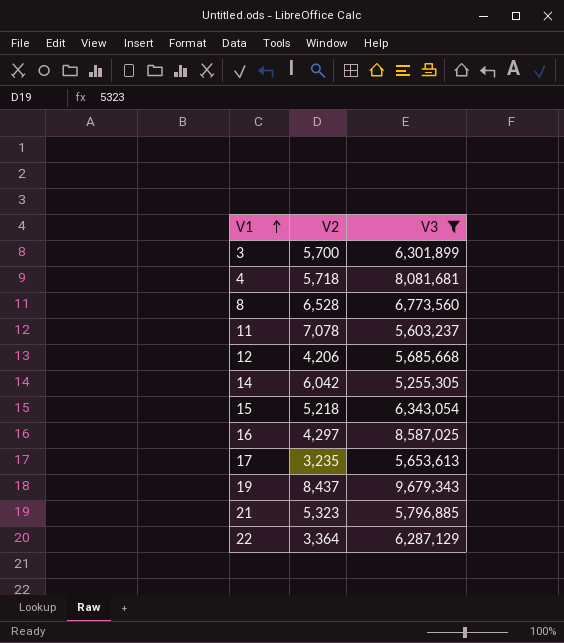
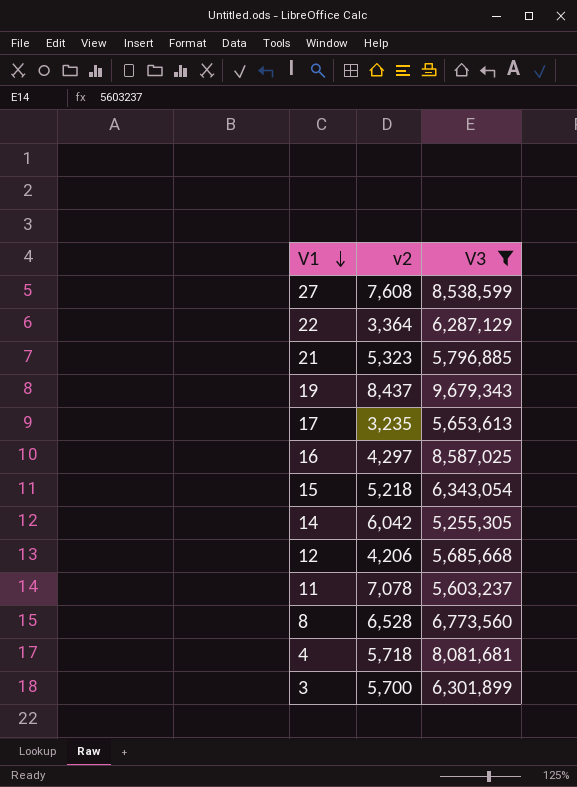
row order: V1 ascending -> V1 descending
column name: V2 -> v2
row 27: none -> 7,608 | 8,538,599

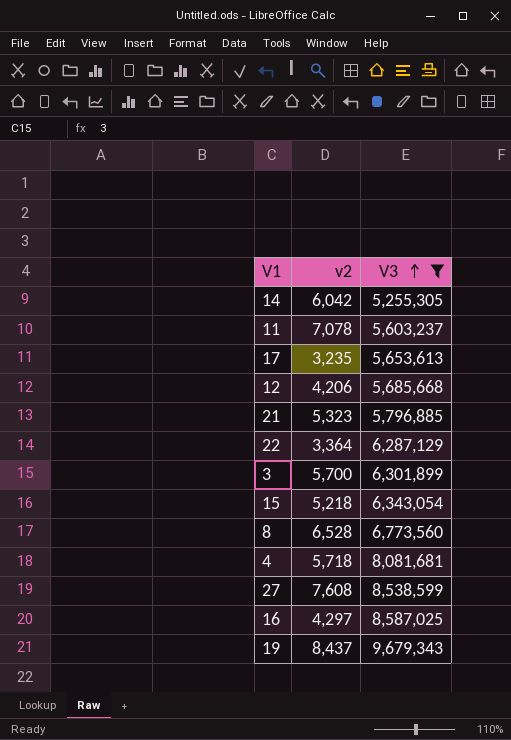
row order: V1 descending -> V3 ascending

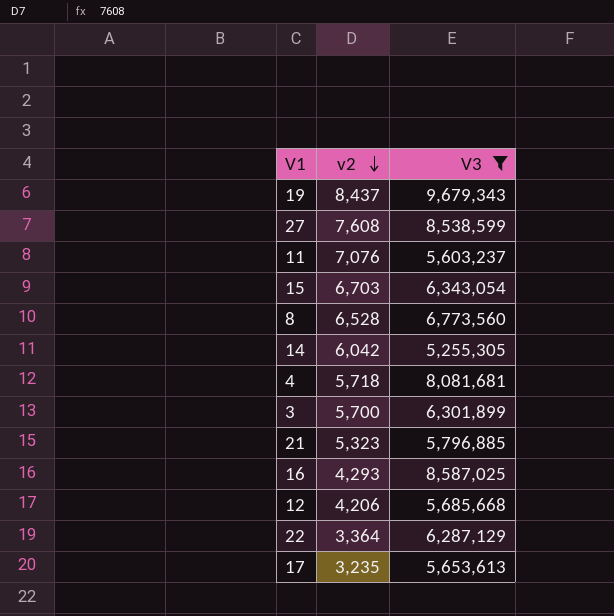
row order: V3 ascending -> v2 descending
11 | v2: 7,078 -> 7,076
15 | v2: 5,218 -> 6,703
16 | v2: 4,297 -> 4,293

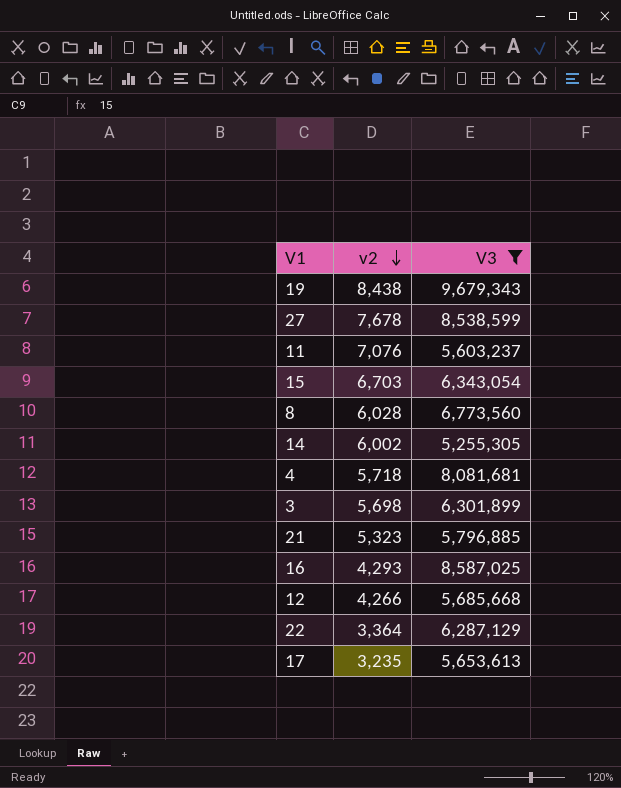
19 | v2: 8,437 -> 8,438
27 | v2: 7,608 -> 7,678
8 | v2: 6,528 -> 6,028
14 | v2: 6,042 -> 6,002
3 | v2: 5,700 -> 5,698
12 | v2: 4,206 -> 4,266

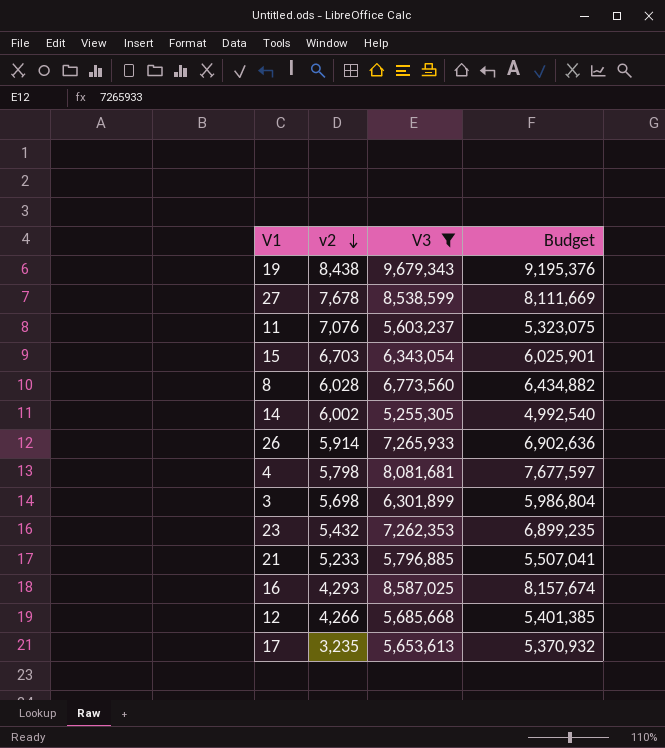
column Budget | formula: none -> [V3] * 0.95
row 22: 3,364 | 6,287,129 -> none
row 26: none -> 5,914 | 7,265,933 | 6,902,636
4 | v2: 5,718 -> 5,798
row 23: none -> 5,432 | 7,262,353 | 6,899,235
21 | v2: 5,323 -> 5,233

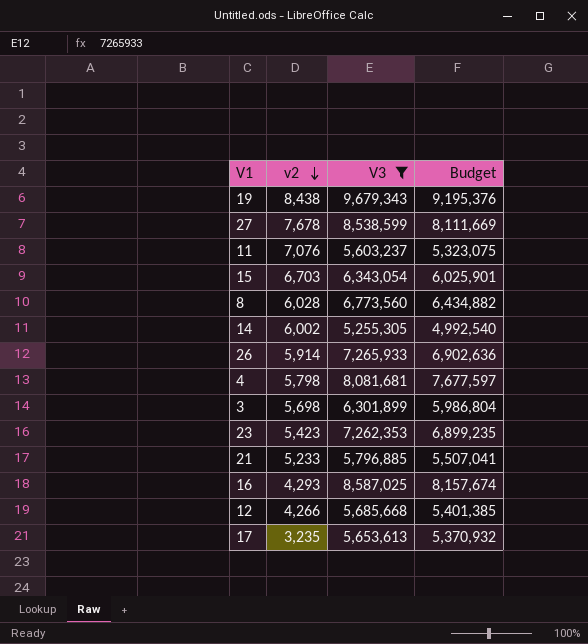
23 | v2: 5,432 -> 5,423

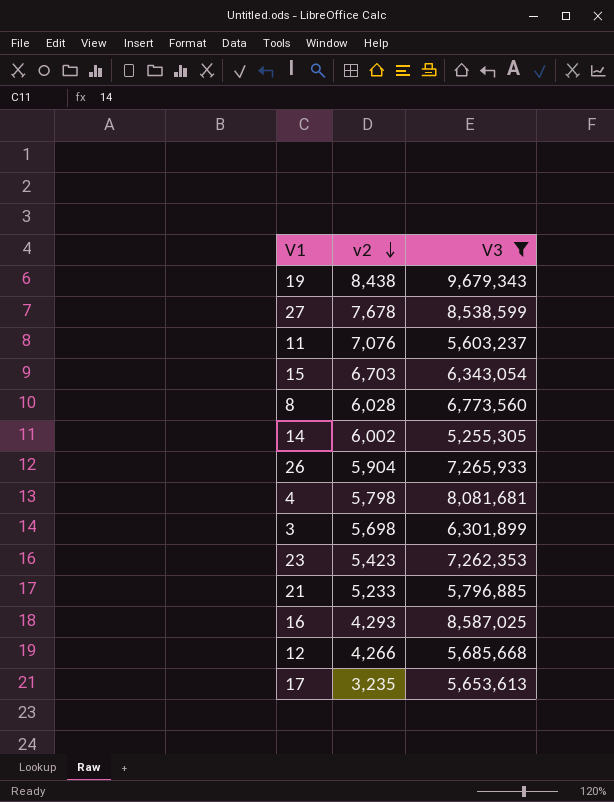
column Budget | formula: [V3] * 0.95 -> none
26 | v2: 5,914 -> 5,904

